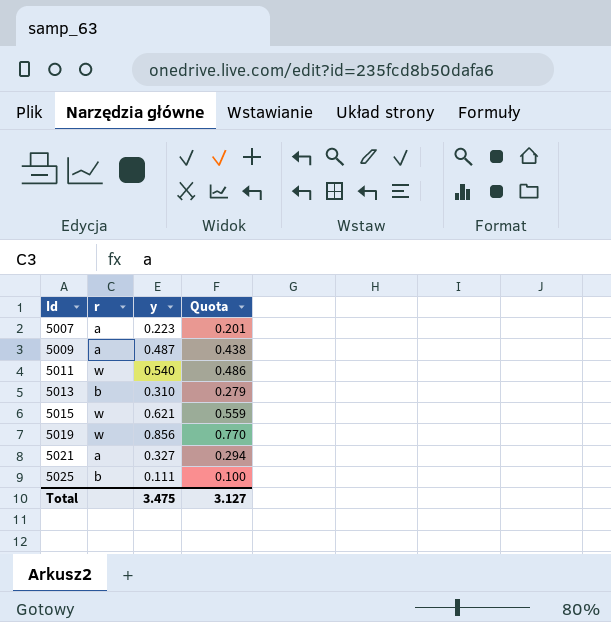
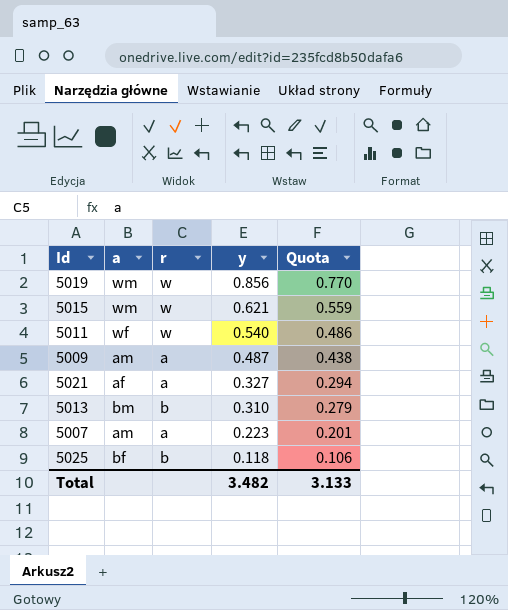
row order: Id ascending -> y descending
column a | position: none -> 2
5025 | y: 0.111 -> 0.118
5025 | Quota: 0.100 -> 0.106
Total | y: 3.475 -> 3.482
Total | Quota: 3.127 -> 3.133

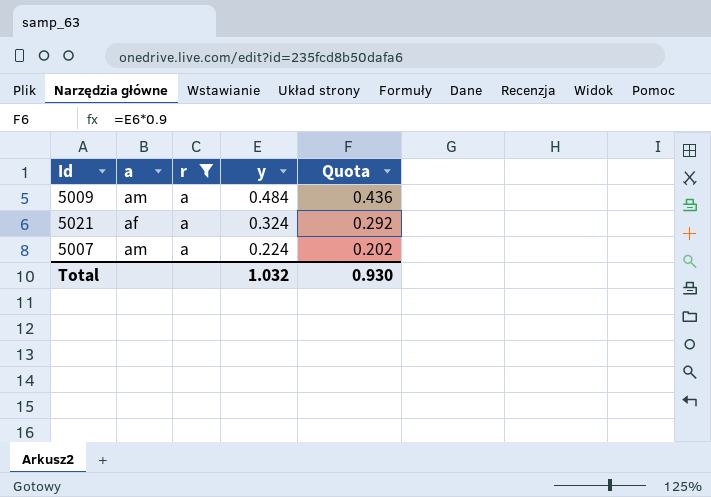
filter: none -> r = a
5009 | y: 0.487 -> 0.484
5009 | Quota: 0.438 -> 0.436
5021 | y: 0.327 -> 0.324
5021 | Quota: 0.294 -> 0.292
5007 | y: 0.223 -> 0.224
5007 | Quota: 0.201 -> 0.202
Total | y: 3.482 -> 1.032
Total | Quota: 3.133 -> 0.930

